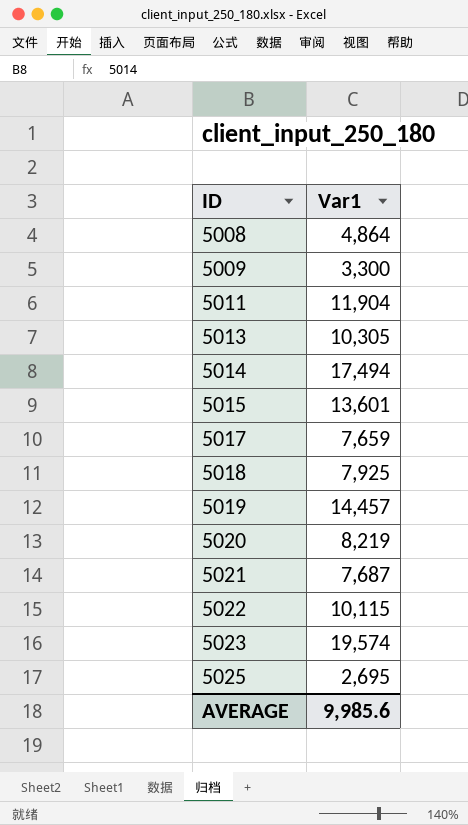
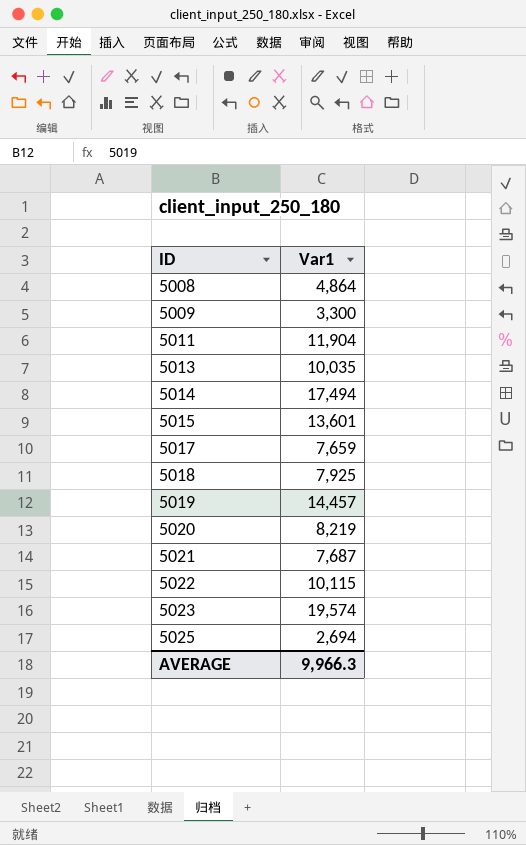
5013 | Var1: 10,305 -> 10,035
5025 | Var1: 2,695 -> 2,694
AVERAGE | Var1: 9,985.6 -> 9,966.3

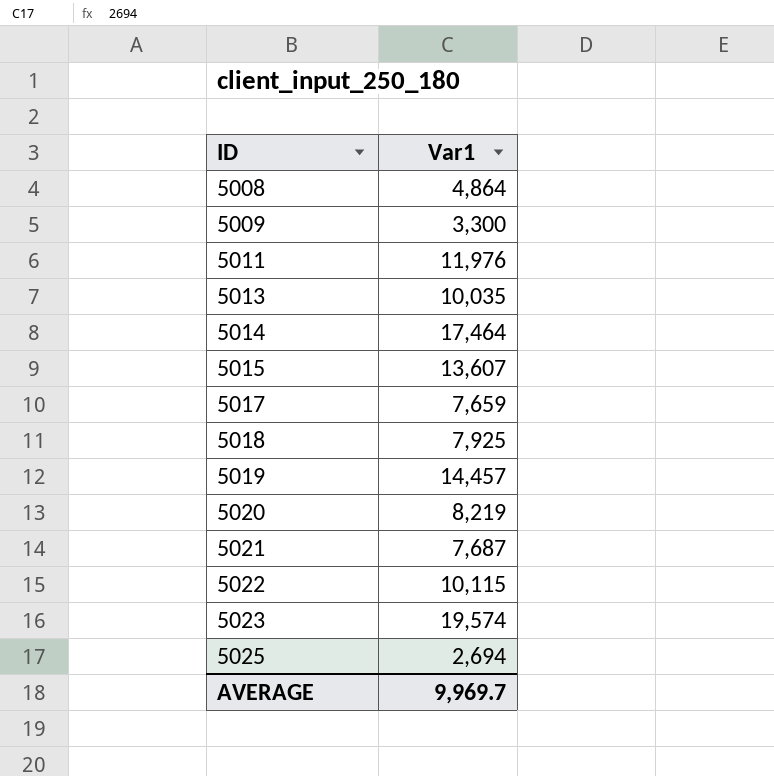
5011 | Var1: 11,904 -> 11,976
5014 | Var1: 17,494 -> 17,464
5015 | Var1: 13,601 -> 13,607
AVERAGE | Var1: 9,966.3 -> 9,969.7

